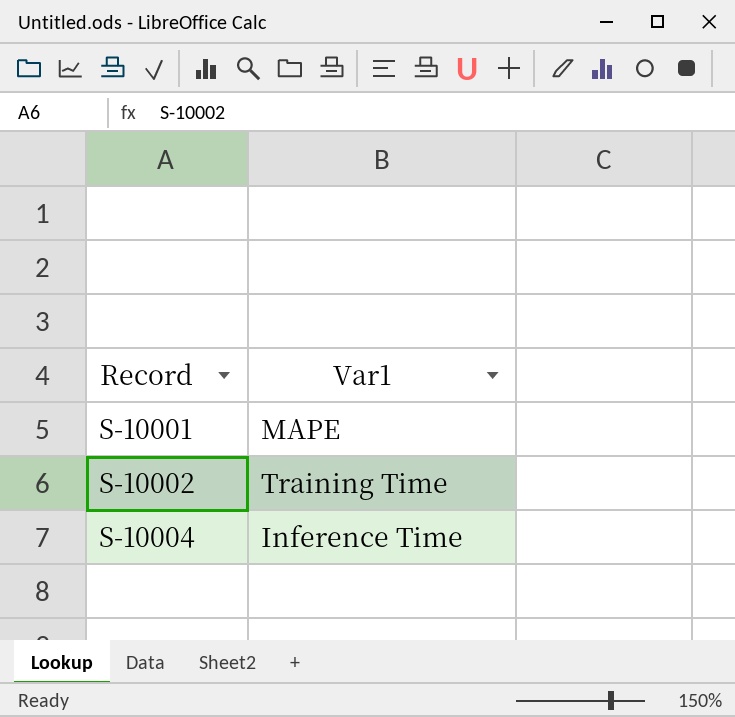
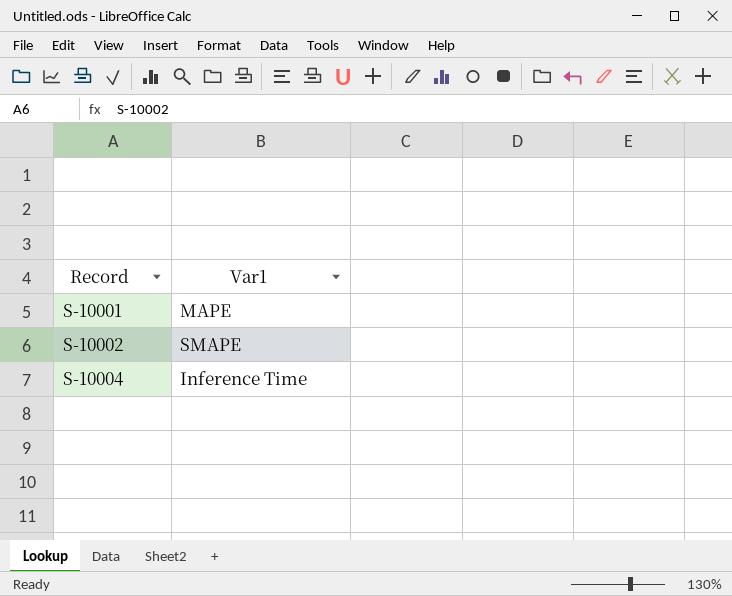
S-10002 | Var1: Training Time -> SMAPE

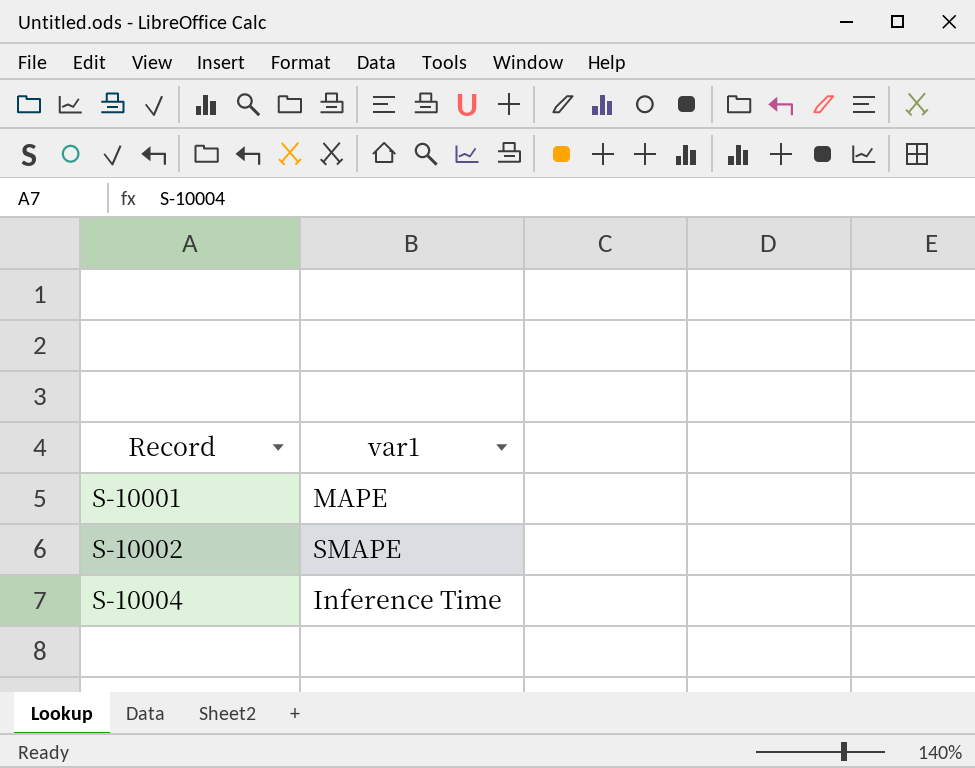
column name: Var1 -> var1

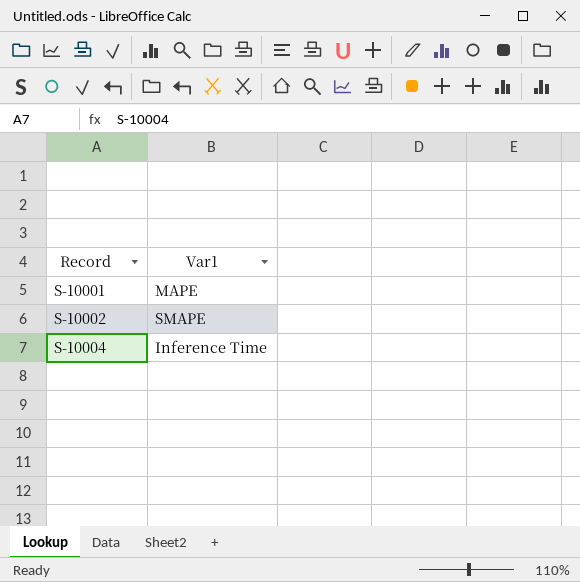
column name: var1 -> Var1

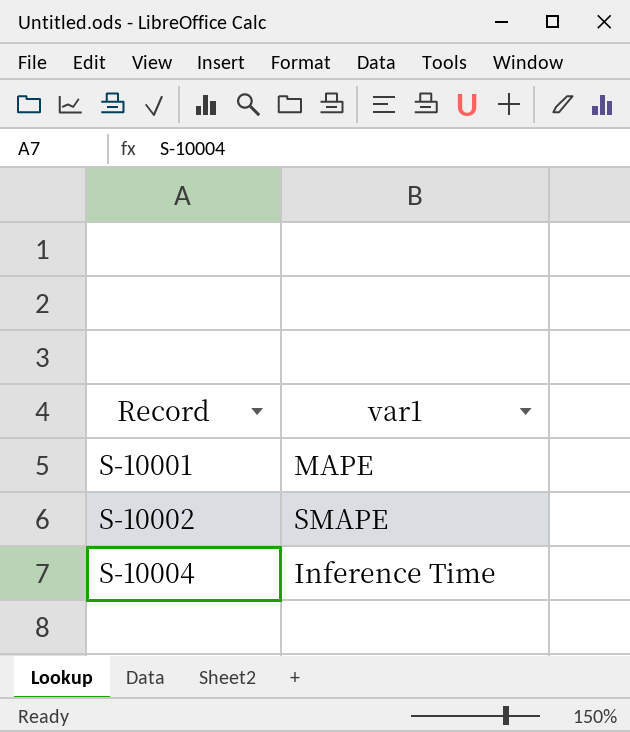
column name: Var1 -> var1

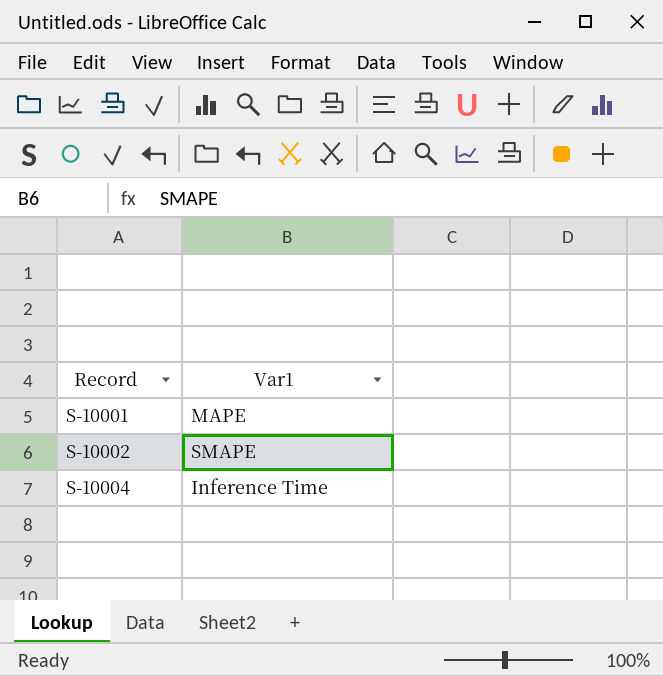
column name: var1 -> Var1

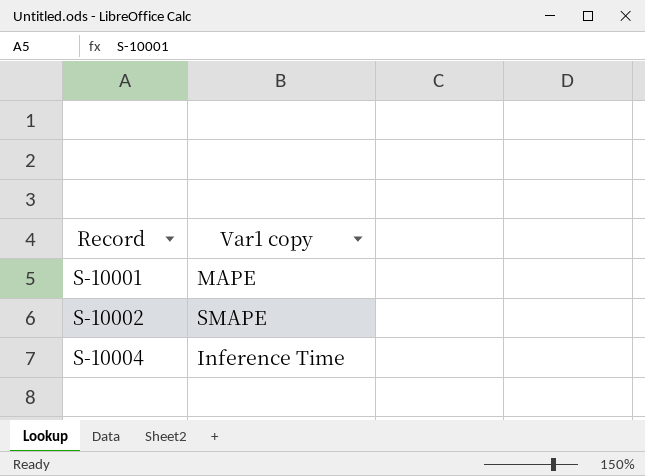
column name: Var1 -> Var1 copy

